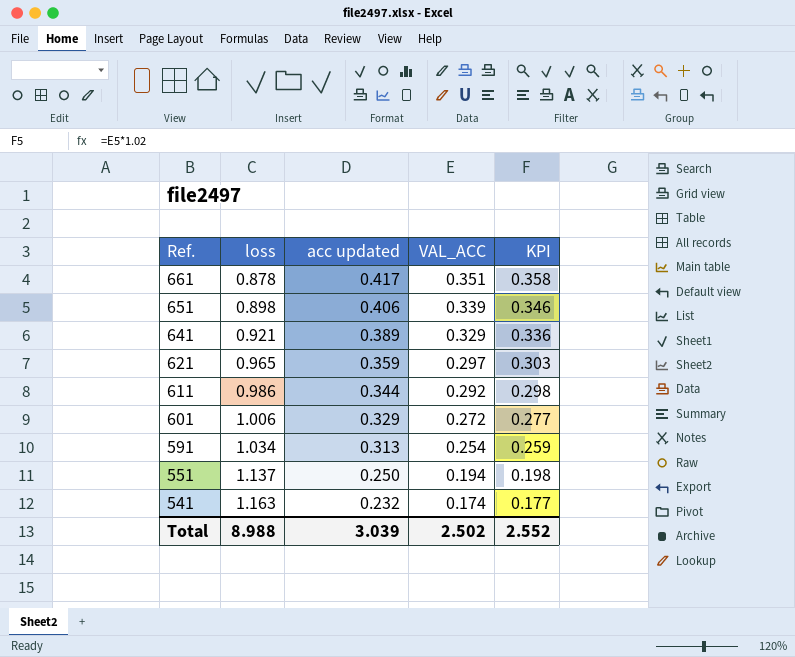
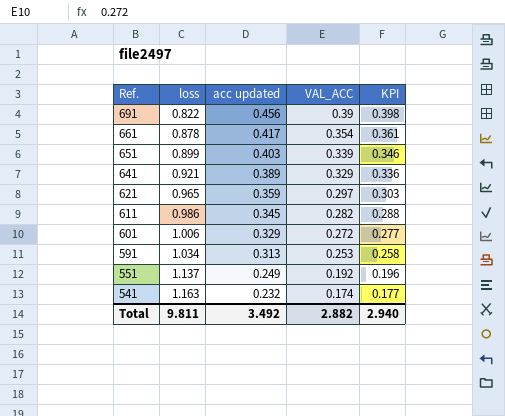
row 691: none -> 0.822 | 0.456 | 0.39 | 0.398
661 | VAL_ACC: 0.351 -> 0.354
661 | KPI: 0.358 -> 0.361
651 | loss: 0.898 -> 0.899
651 | acc updated: 0.406 -> 0.403
611 | acc updated: 0.344 -> 0.345
611 | VAL_ACC: 0.292 -> 0.282
611 | KPI: 0.298 -> 0.288
591 | VAL_ACC: 0.254 -> 0.253
591 | KPI: 0.259 -> 0.258
551 | acc updated: 0.250 -> 0.249
551 | VAL_ACC: 0.194 -> 0.192
551 | KPI: 0.198 -> 0.196
Total | loss: 8.988 -> 9.811
Total | acc updated: 3.039 -> 3.492
Total | VAL_ACC: 2.502 -> 2.882
Total | KPI: 2.552 -> 2.940

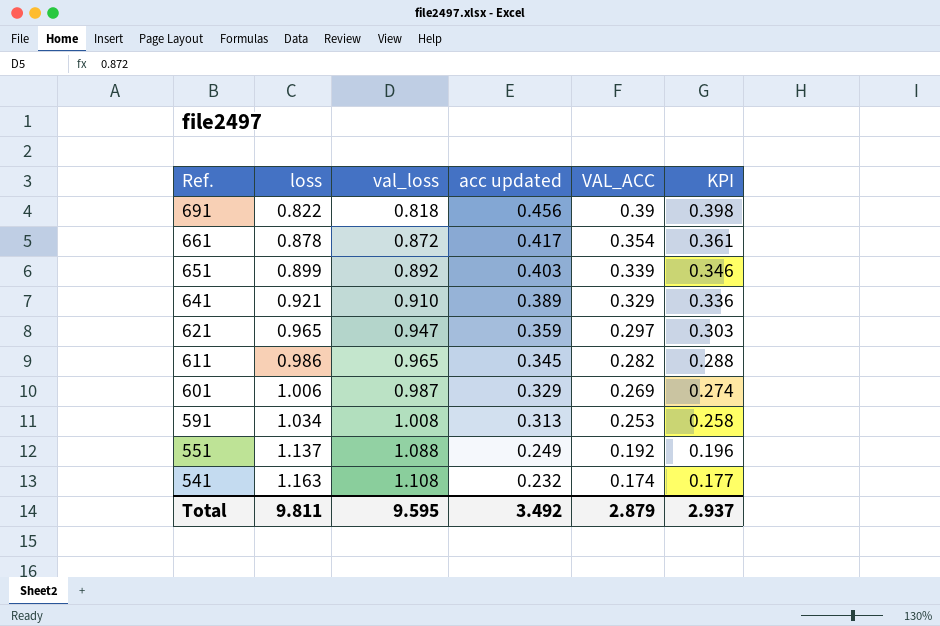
column val_loss | position: none -> 3
601 | VAL_ACC: 0.272 -> 0.269
601 | KPI: 0.277 -> 0.274
Total | VAL_ACC: 2.882 -> 2.879
Total | KPI: 2.940 -> 2.937

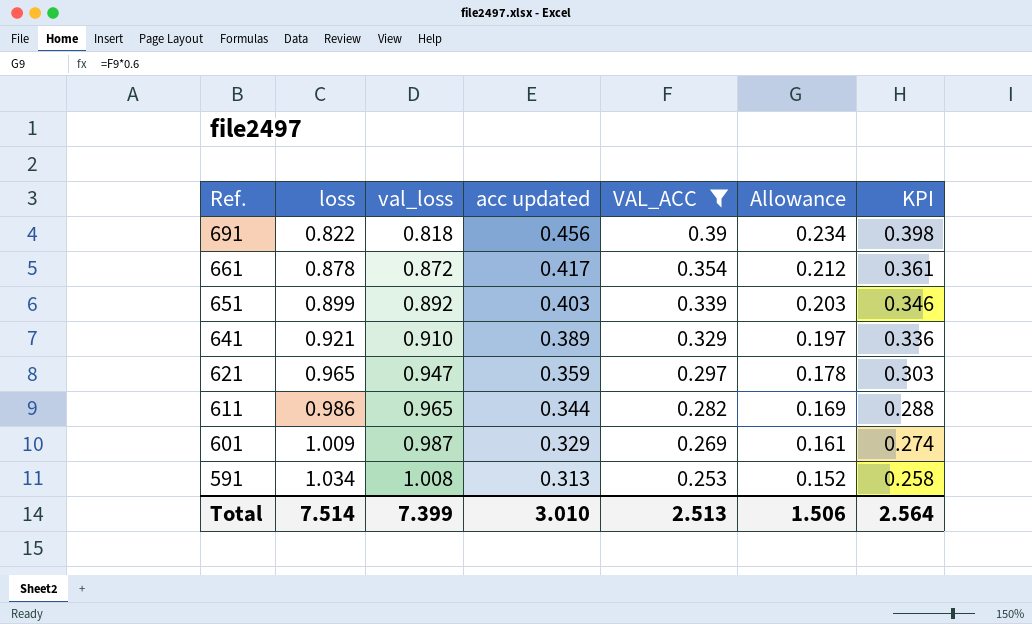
filter: none -> VAL_ACC >= 0.253
column Allowance | formula: none -> [VAL_ACC] * 0.6
611 | acc updated: 0.345 -> 0.344
601 | loss: 1.006 -> 1.009
Total | loss: 9.811 -> 7.514
Total | val_loss: 9.595 -> 7.399
Total | acc updated: 3.492 -> 3.010
Total | VAL_ACC: 2.879 -> 2.513
Total | KPI: 2.937 -> 2.564

